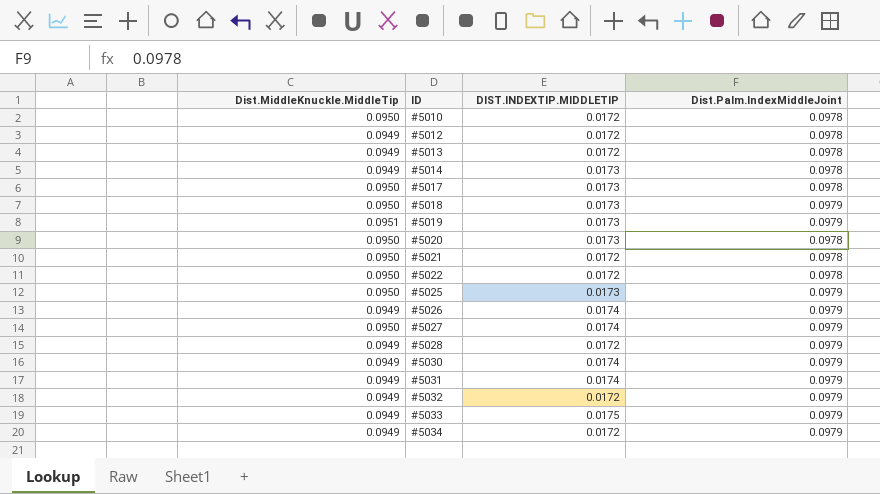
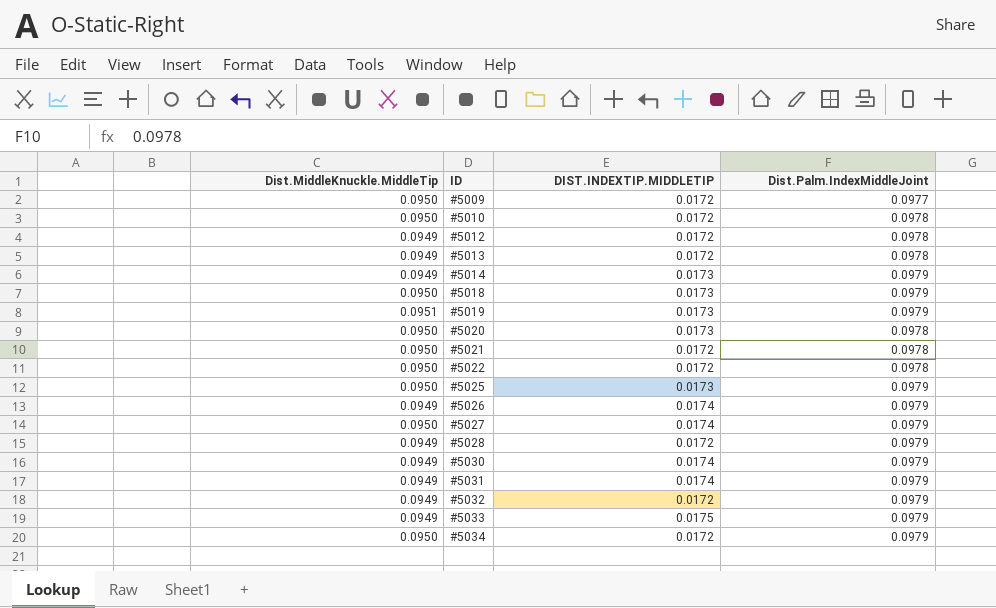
row #5017: 0.0950 | 0.0173 | 0.0978 -> none
row #5009: none -> 0.0950 | 0.0172 | 0.0977
#5014 | Dist.Palm.IndexMiddleJoint: 0.0978 -> 0.0979
#5034 | Dist.MiddleKnuckle.MiddleTip: 0.0949 -> 0.0950

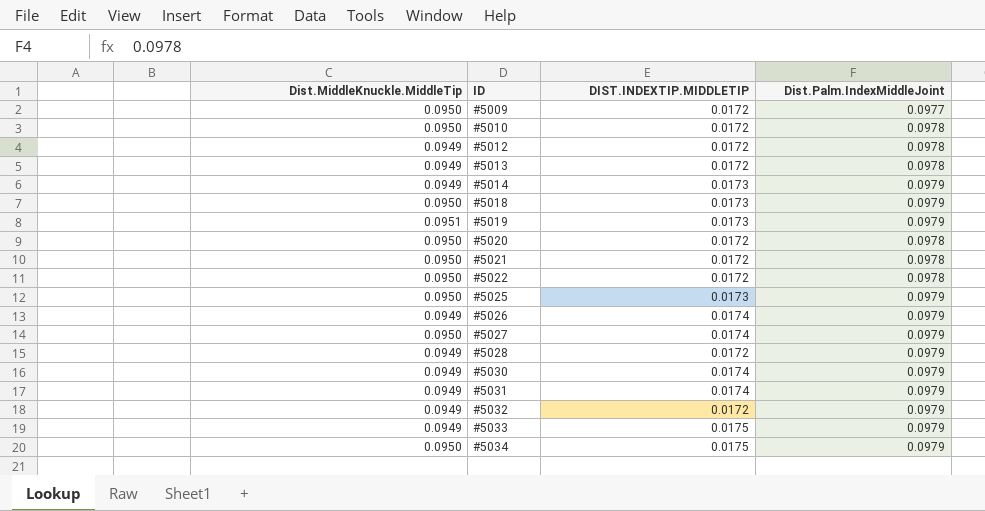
#5020 | DIST.INDEXTIP.MIDDLETIP: 0.0173 -> 0.0172
#5034 | DIST.INDEXTIP.MIDDLETIP: 0.0172 -> 0.0175

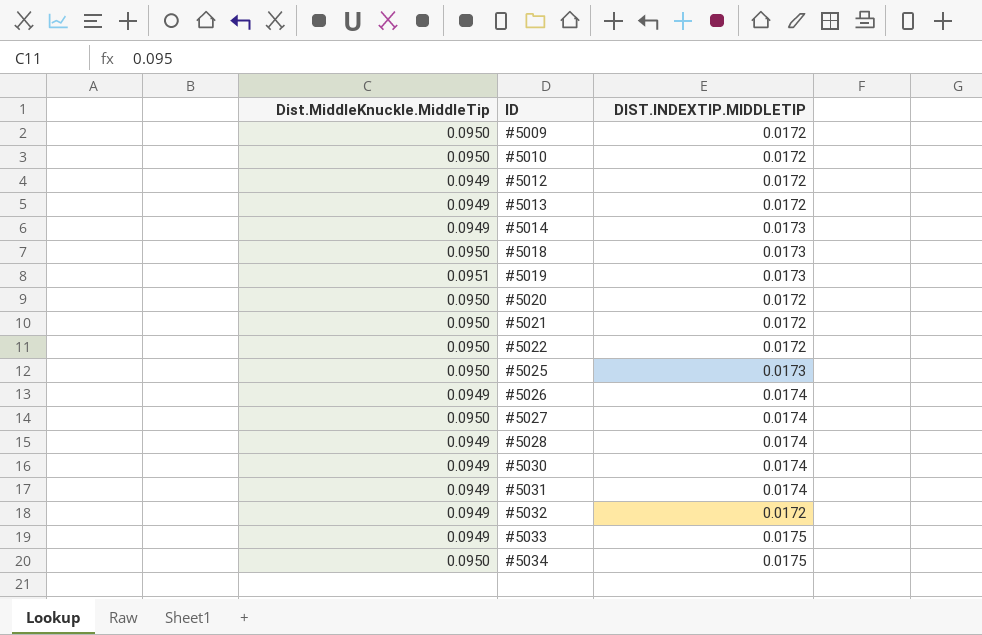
column Dist.Palm.IndexMiddleJoint | position: 4 -> none
#5028 | DIST.INDEXTIP.MIDDLETIP: 0.0172 -> 0.0174

